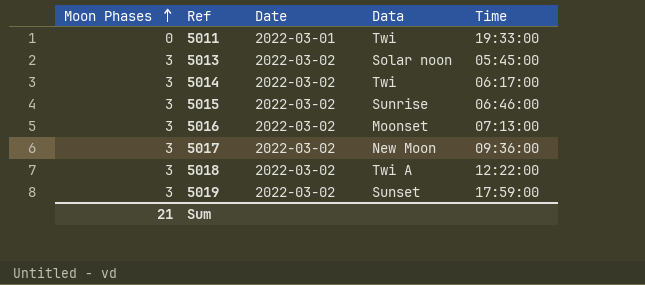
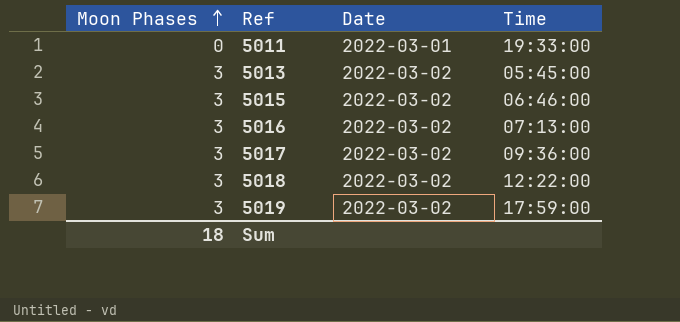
column Data | position: 4 -> none
row 5014: 3 | 2022-03-02 | Twi | 06:17:00 -> none
Sum | Moon Phases: 21 -> 18

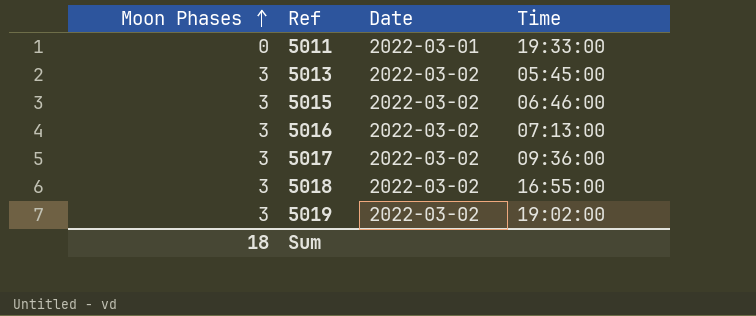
5018 | Time: 12:22:00 -> 16:55:00
5019 | Time: 17:59:00 -> 19:02:00

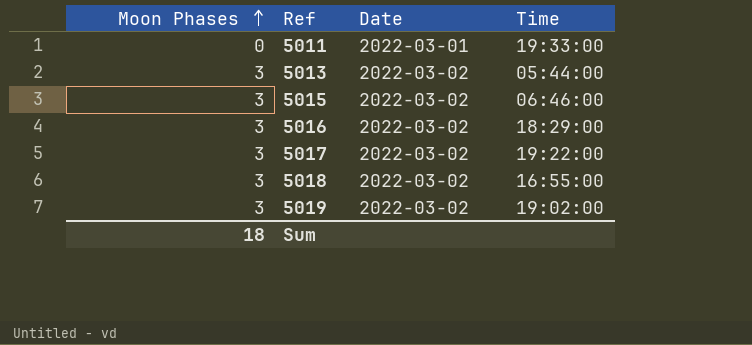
5013 | Time: 05:45:00 -> 05:44:00
5016 | Time: 07:13:00 -> 18:29:00
5017 | Time: 09:36:00 -> 19:22:00

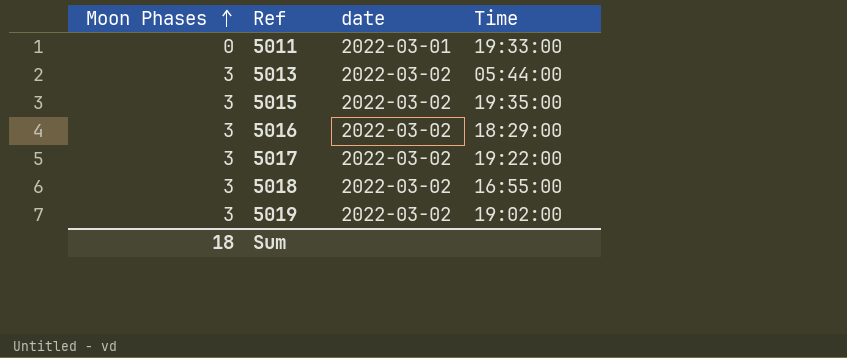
column name: Date -> date
5015 | Time: 06:46:00 -> 19:35:00

